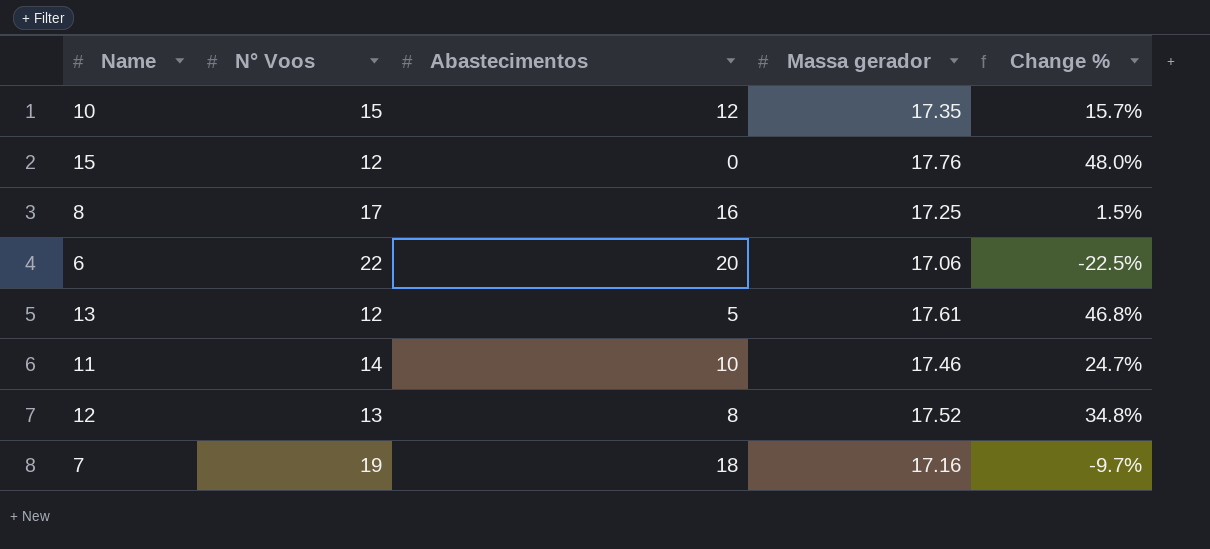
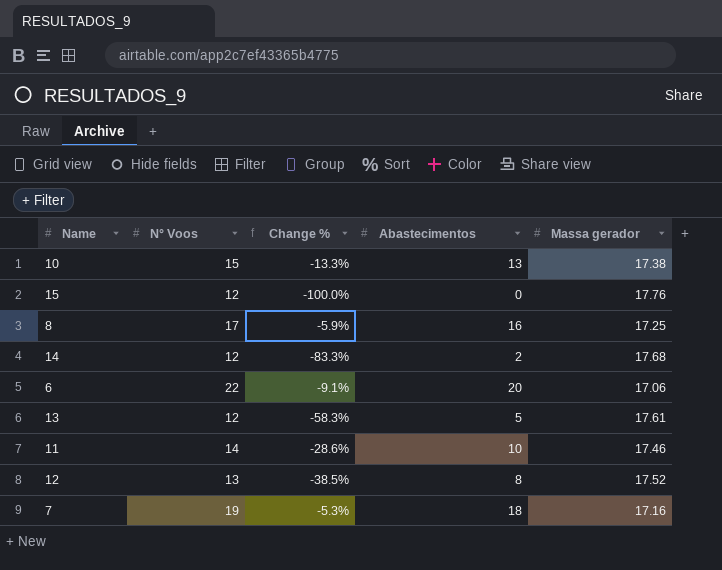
column Change % | formula: ([Massa gerador] - [N° Voos]) / [N° Voos] -> ([Abastecimentos] - [N° Voos]) / [N° Voos]
column Change % | position: 5 -> 3
10 | Abastecimentos: 12 -> 13
10 | Massa gerador: 17.35 -> 17.38
row 14: none -> 12 | -83.3% | 2 | 17.68

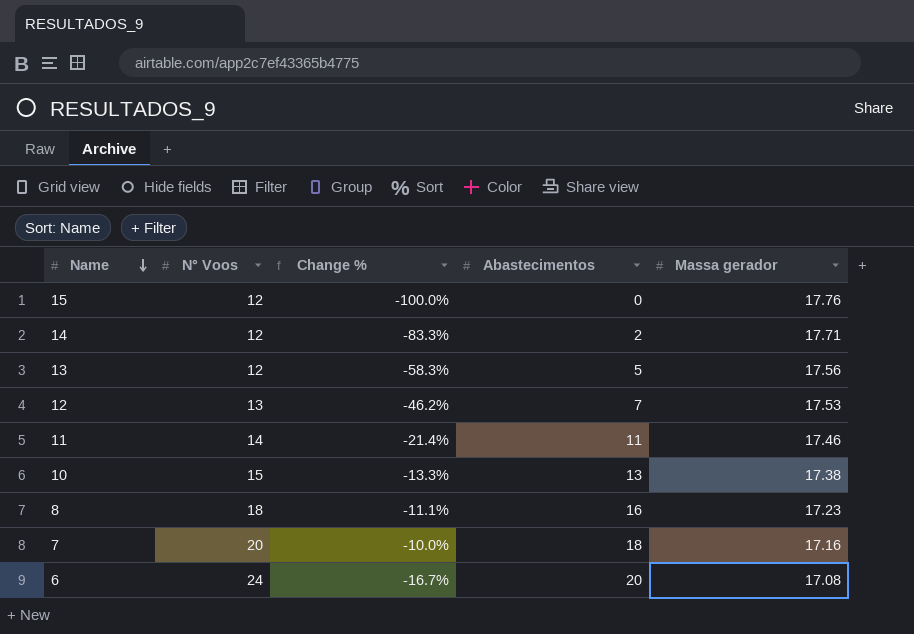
row order: none -> Name descending
14 | Massa gerador: 17.68 -> 17.71
13 | Massa gerador: 17.61 -> 17.56
12 | Change %: -38.5% -> -46.2%
12 | Abastecimentos: 8 -> 7
12 | Massa gerador: 17.52 -> 17.53
11 | Change %: -28.6% -> -21.4%
11 | Abastecimentos: 10 -> 11
8 | N° Voos: 17 -> 18
8 | Change %: -5.9% -> -11.1%
8 | Massa gerador: 17.25 -> 17.23
7 | N° Voos: 19 -> 20
7 | Change %: -5.3% -> -10.0%
6 | N° Voos: 22 -> 24
6 | Change %: -9.1% -> -16.7%
6 | Massa gerador: 17.06 -> 17.08

